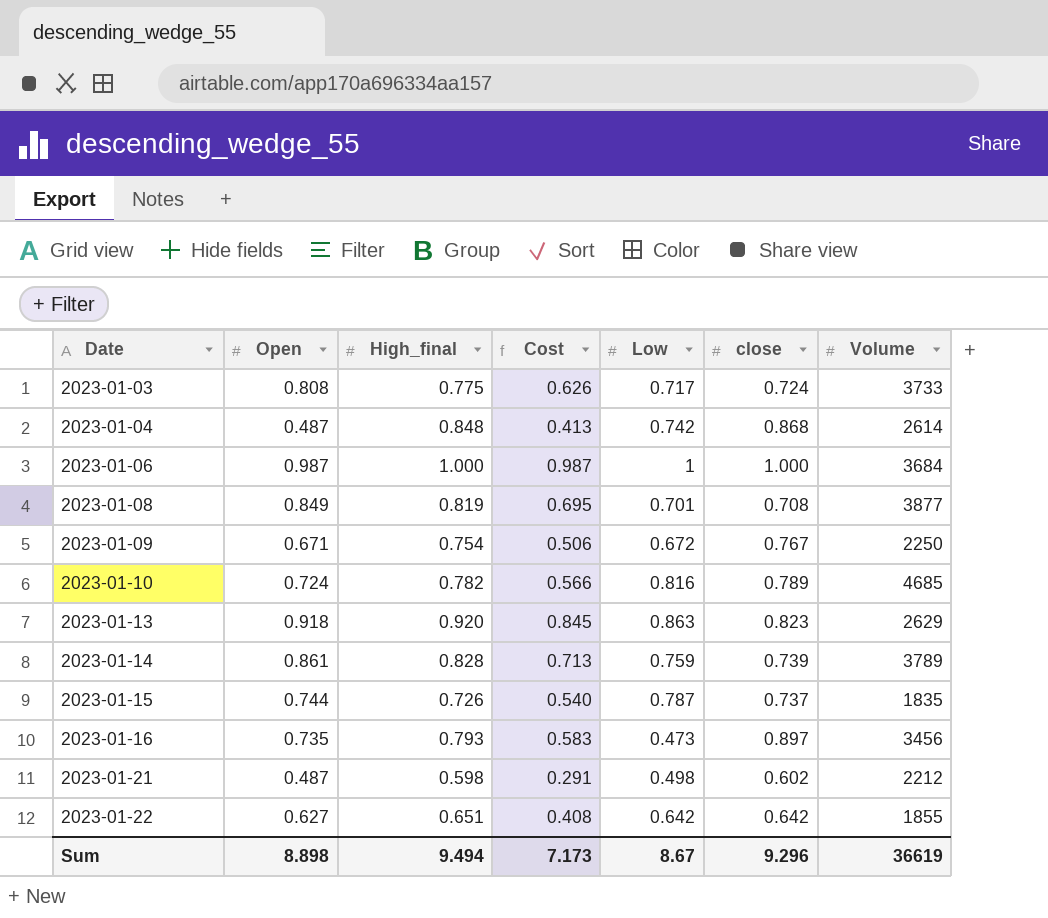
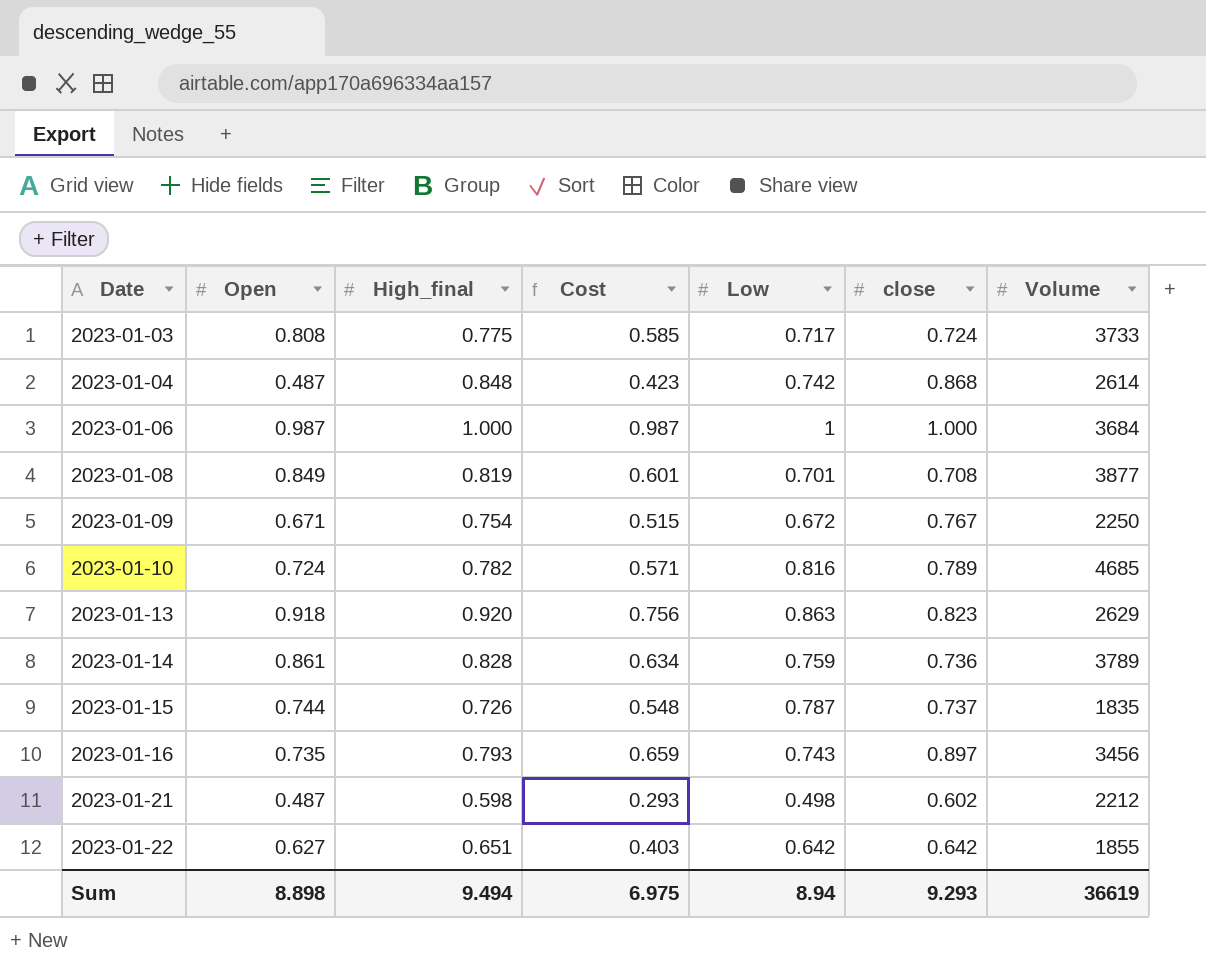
column Cost | formula: [Open] * [High_final] -> [Open] * [close]
2023-01-14 | close: 0.739 -> 0.736
2023-01-16 | Low: 0.473 -> 0.743
Sum | Cost: 7.173 -> 6.975
Sum | Low: 8.67 -> 8.94
Sum | close: 9.296 -> 9.293

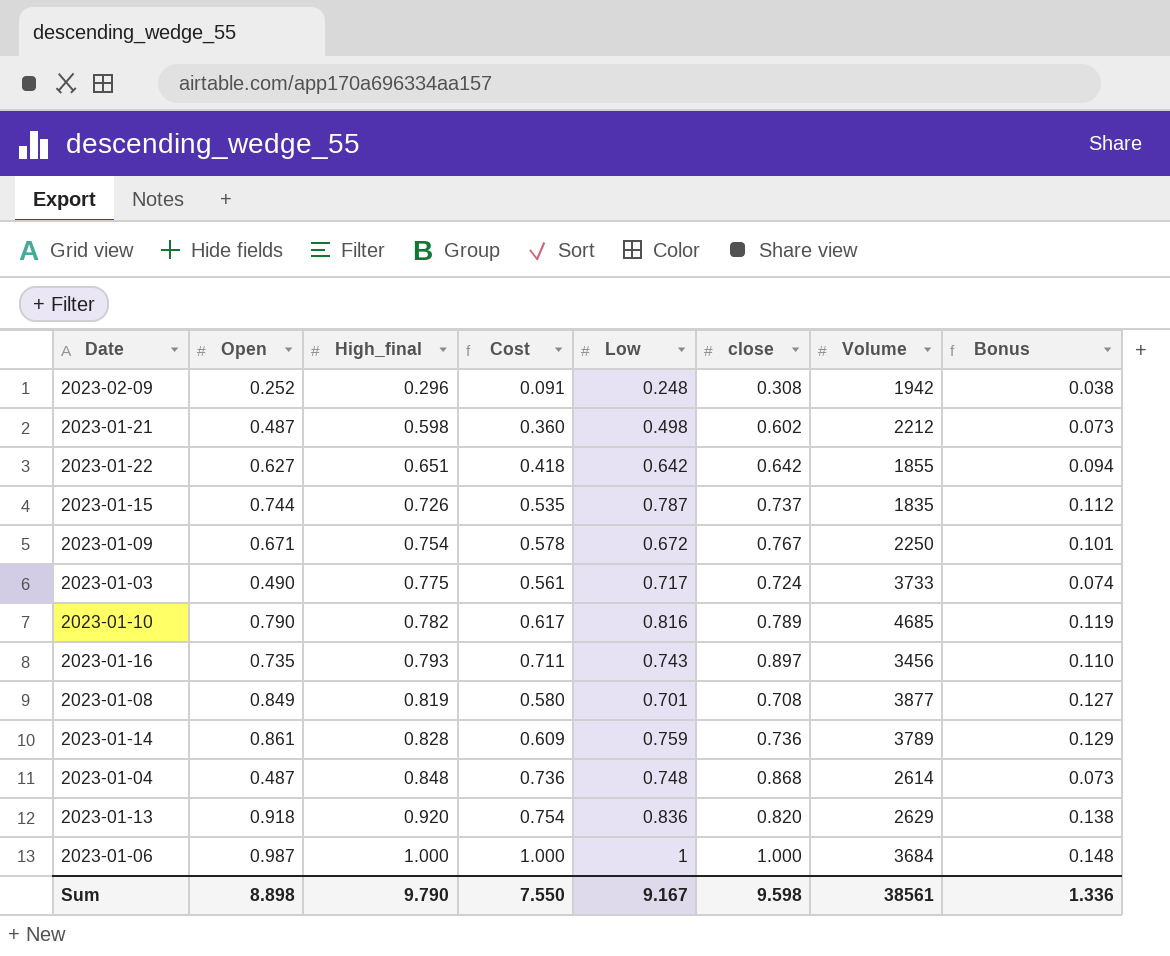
row order: Date ascending -> High_final ascending
column Cost | formula: [Open] * [close] -> [High_final] * [close]
column Bonus | formula: none -> [Open] * 0.15
row 2023-02-09: none -> 0.252 | 0.296 | 0.091 | 0.248 | 0.308 | 1942 | 0.038
2023-01-03 | Open: 0.808 -> 0.490
2023-01-10 | Open: 0.724 -> 0.790
2023-01-04 | Low: 0.742 -> 0.748
2023-01-13 | Low: 0.863 -> 0.836
2023-01-13 | close: 0.823 -> 0.820
Sum | High_final: 9.494 -> 9.790
Sum | Cost: 6.975 -> 7.550
Sum | Low: 8.94 -> 9.167
Sum | close: 9.293 -> 9.598
Sum | Volume: 36619 -> 38561

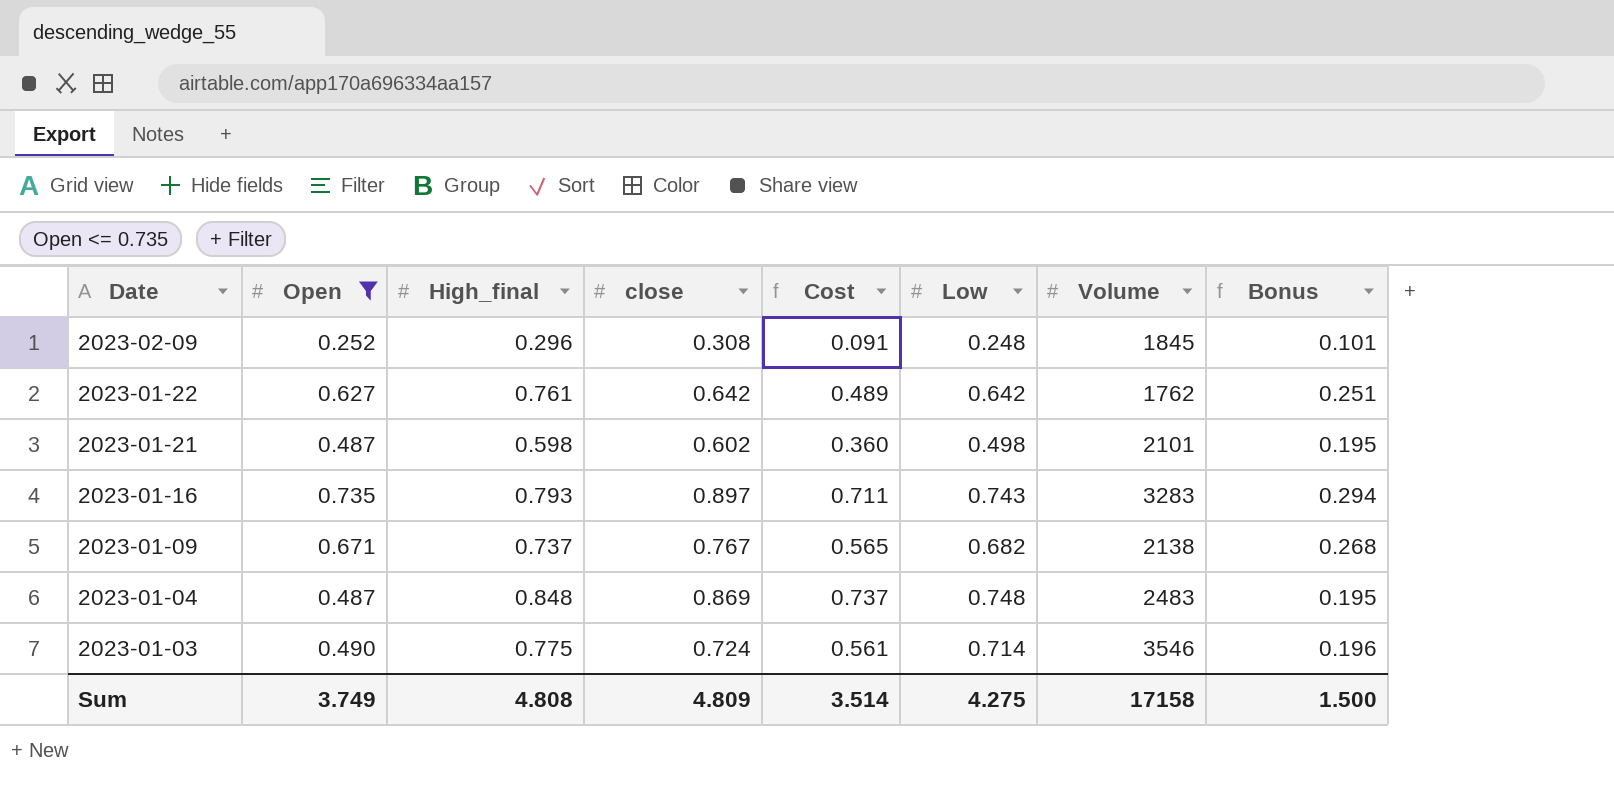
filter: none -> Open <= 0.735
row order: High_final ascending -> Date descending
column close | position: 6 -> 4
column Bonus | formula: [Open] * 0.15 -> [Open] * 0.4
2023-02-09 | Volume: 1942 -> 1845
2023-01-22 | High_final: 0.651 -> 0.761
2023-01-22 | Cost: 0.418 -> 0.489
2023-01-22 | Volume: 1855 -> 1762
2023-01-21 | Volume: 2212 -> 2101
2023-01-16 | Volume: 3456 -> 3283
2023-01-09 | High_final: 0.754 -> 0.737
2023-01-09 | Cost: 0.578 -> 0.565
2023-01-09 | Low: 0.672 -> 0.682
2023-01-09 | Volume: 2250 -> 2138
2023-01-04 | close: 0.868 -> 0.869
2023-01-04 | Cost: 0.736 -> 0.737
2023-01-04 | Volume: 2614 -> 2483
2023-01-03 | Low: 0.717 -> 0.714
2023-01-03 | Volume: 3733 -> 3546
Sum | Open: 8.898 -> 3.749
Sum | High_final: 9.790 -> 4.808
Sum | close: 9.598 -> 4.809
Sum | Cost: 7.550 -> 3.514
Sum | Low: 9.167 -> 4.275
Sum | Volume: 38561 -> 17158
Sum | Bonus: 1.336 -> 1.500

